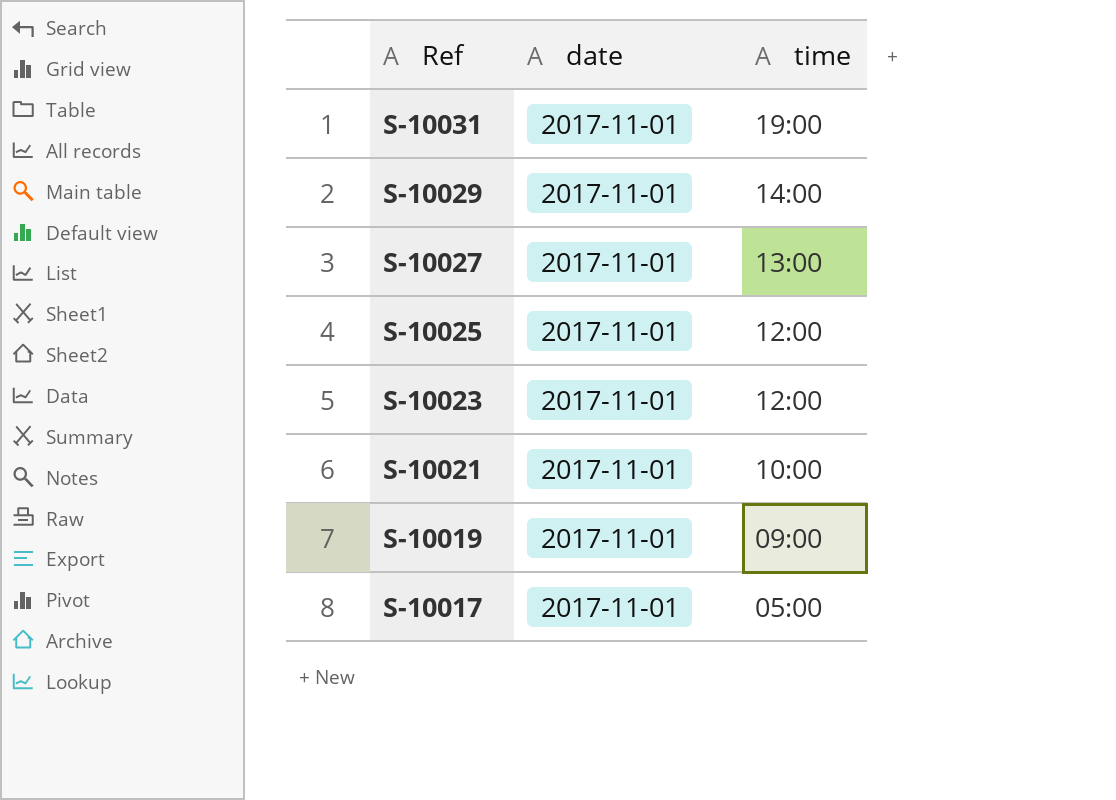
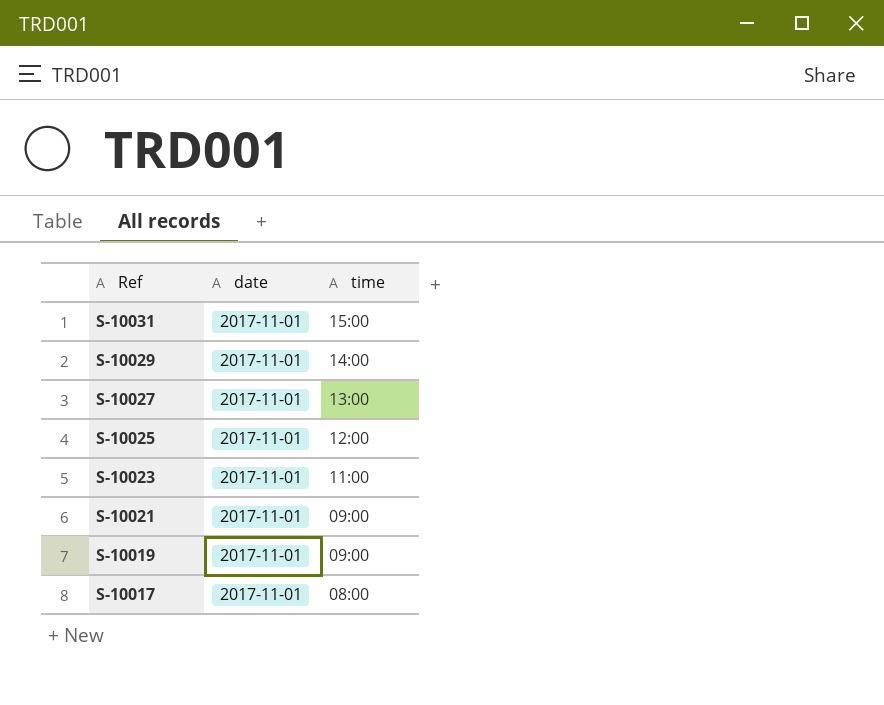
S-10031 | time: 19:00 -> 15:00
S-10023 | time: 12:00 -> 11:00
S-10021 | time: 10:00 -> 09:00
S-10017 | time: 05:00 -> 08:00

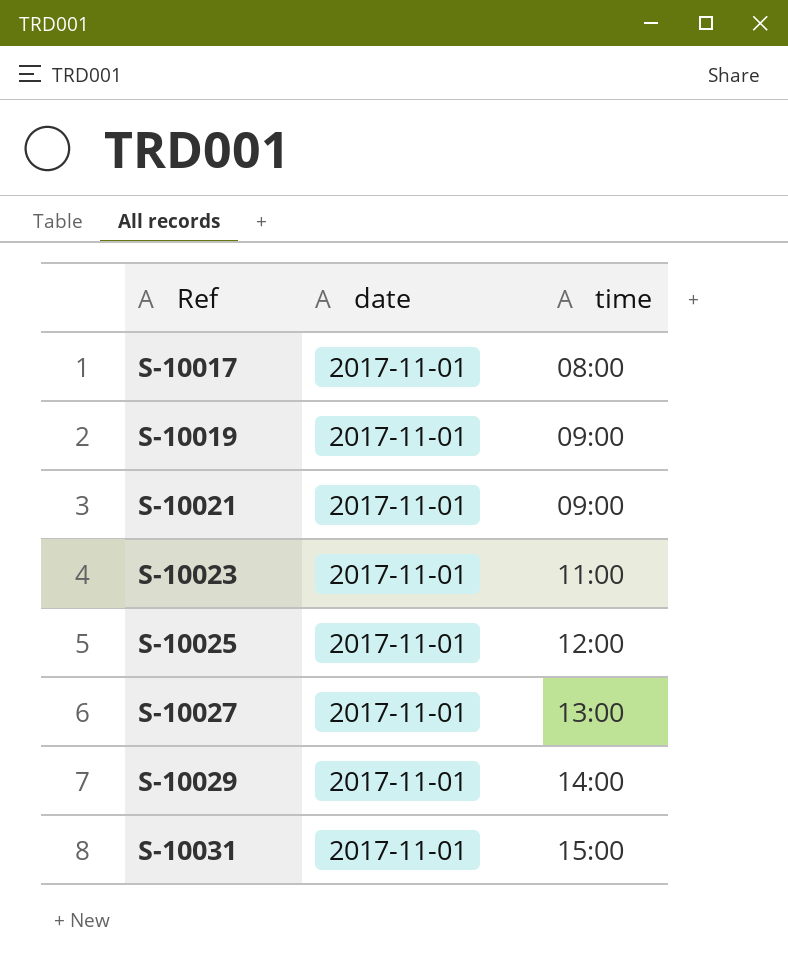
row order: Ref descending -> Ref ascending

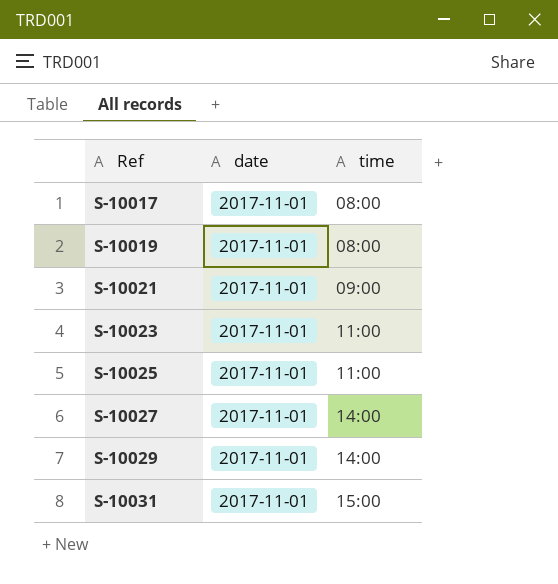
S-10019 | time: 09:00 -> 08:00
S-10025 | time: 12:00 -> 11:00
S-10027 | time: 13:00 -> 14:00

